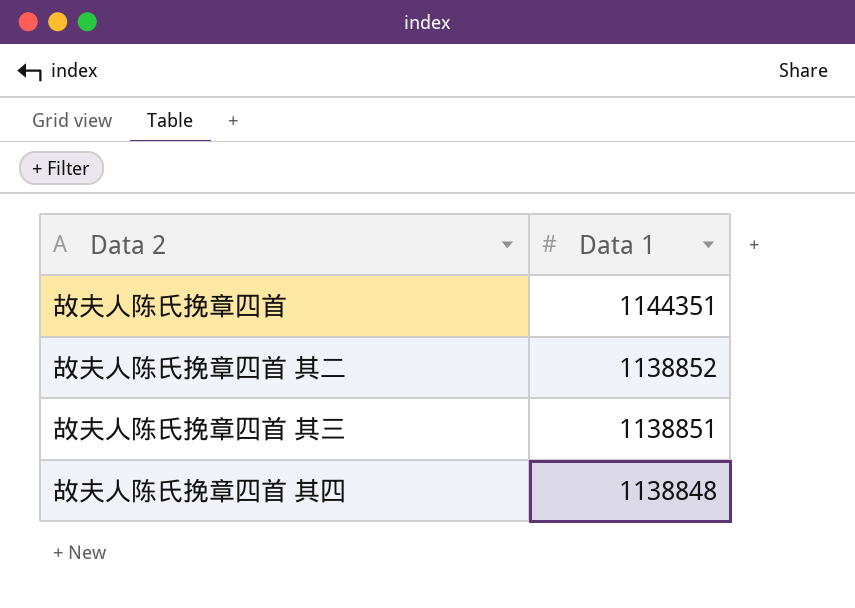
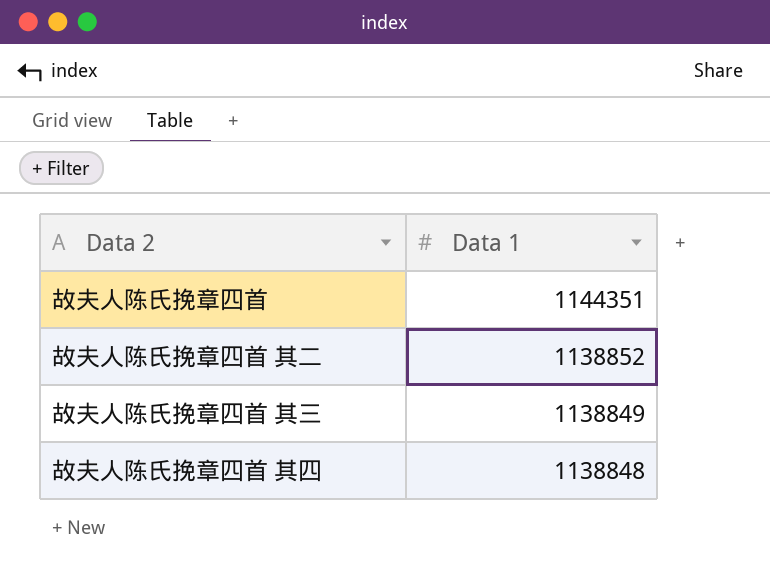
故夫人陈氏挽章四首 其三 | Data 1: 1138851 -> 1138849

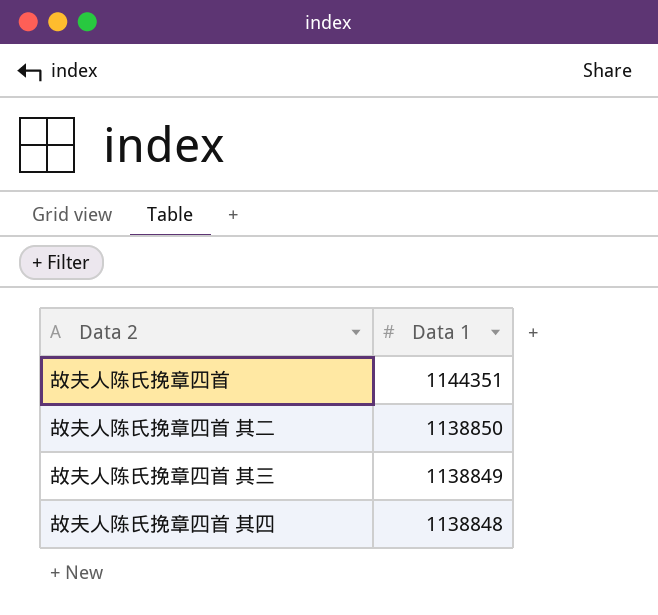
故夫人陈氏挽章四首 其二 | Data 1: 1138852 -> 1138850

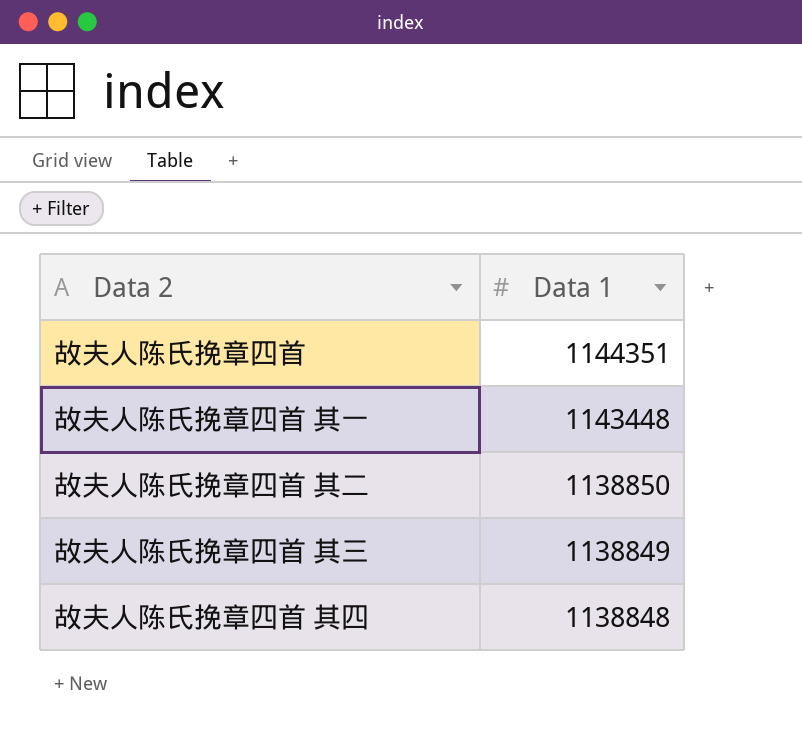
row 故夫人陈氏挽章四首 其一: none -> 1143448

